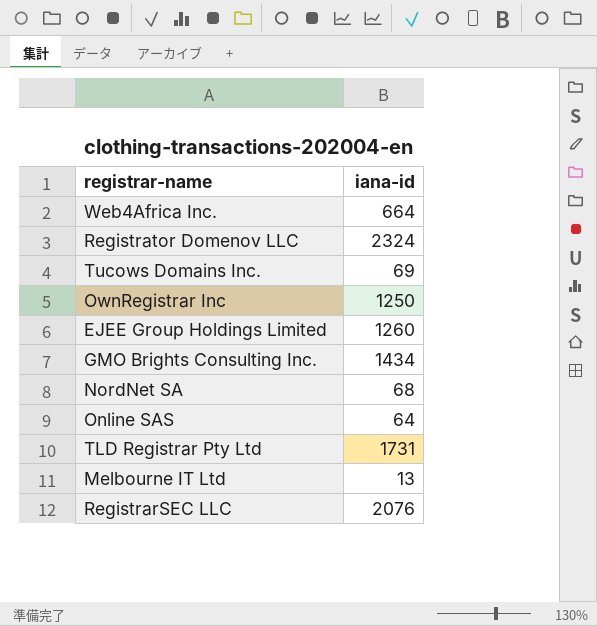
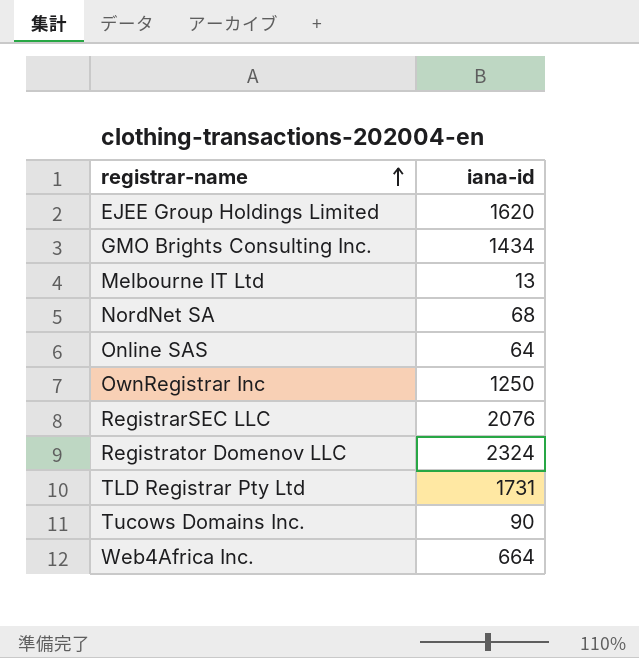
row order: none -> registrar-name ascending
EJEE Group Holdings Limited | iana-id: 1260 -> 1620
Tucows Domains Inc. | iana-id: 69 -> 90

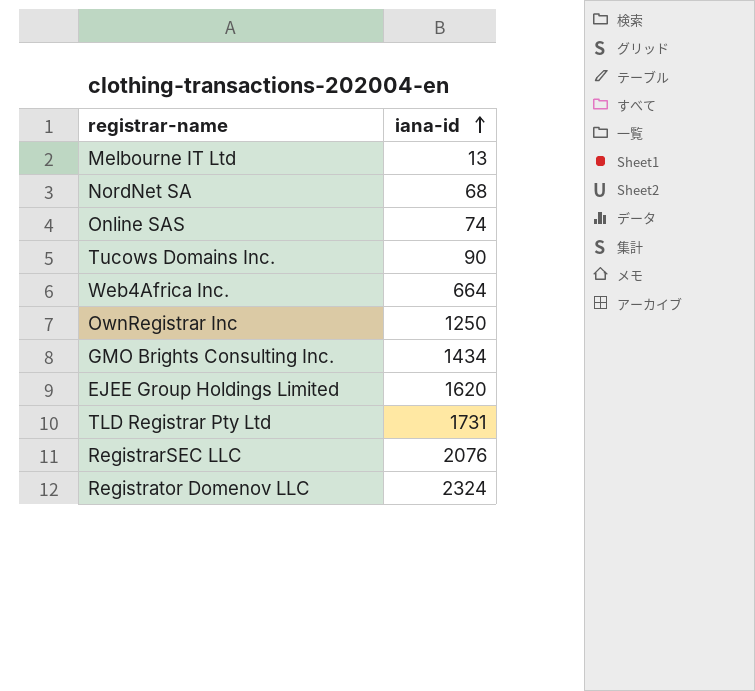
row order: registrar-name ascending -> iana-id ascending
Online SAS | iana-id: 64 -> 74

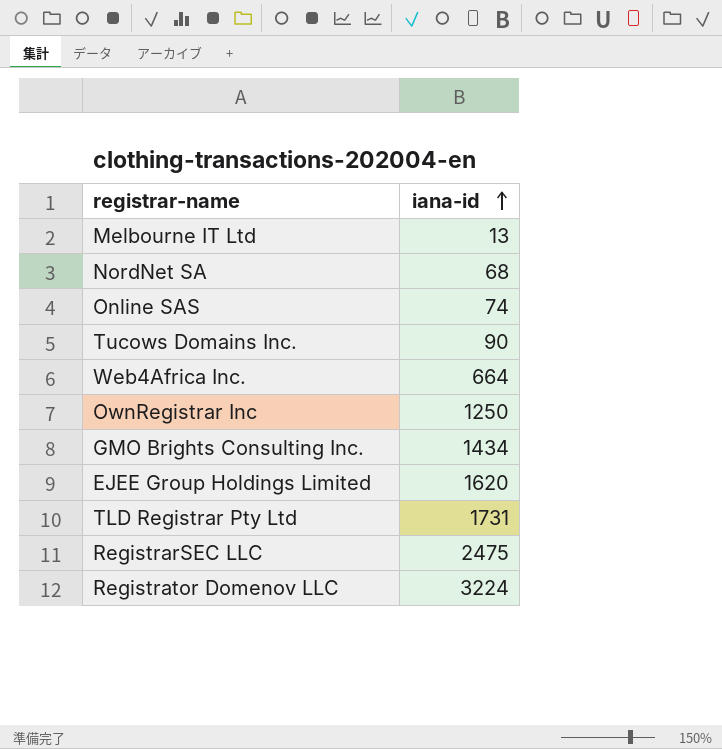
RegistrarSEC LLC | iana-id: 2076 -> 2475
Registrator Domenov LLC | iana-id: 2324 -> 3224

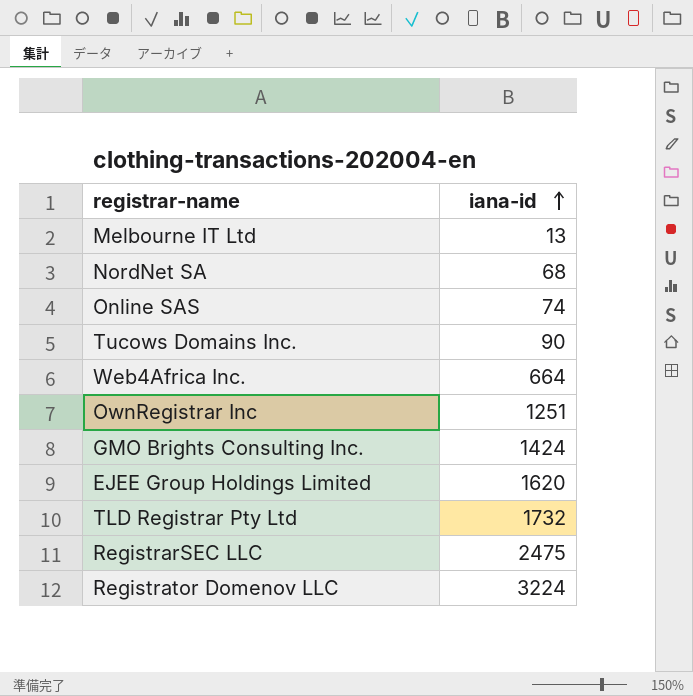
OwnRegistrar Inc | iana-id: 1250 -> 1251
GMO Brights Consulting Inc. | iana-id: 1434 -> 1424
TLD Registrar Pty Ltd | iana-id: 1731 -> 1732

